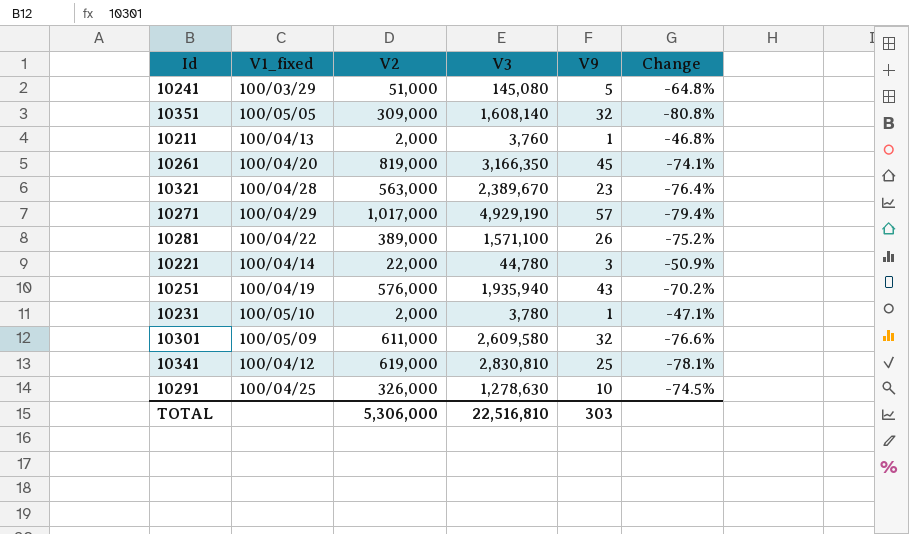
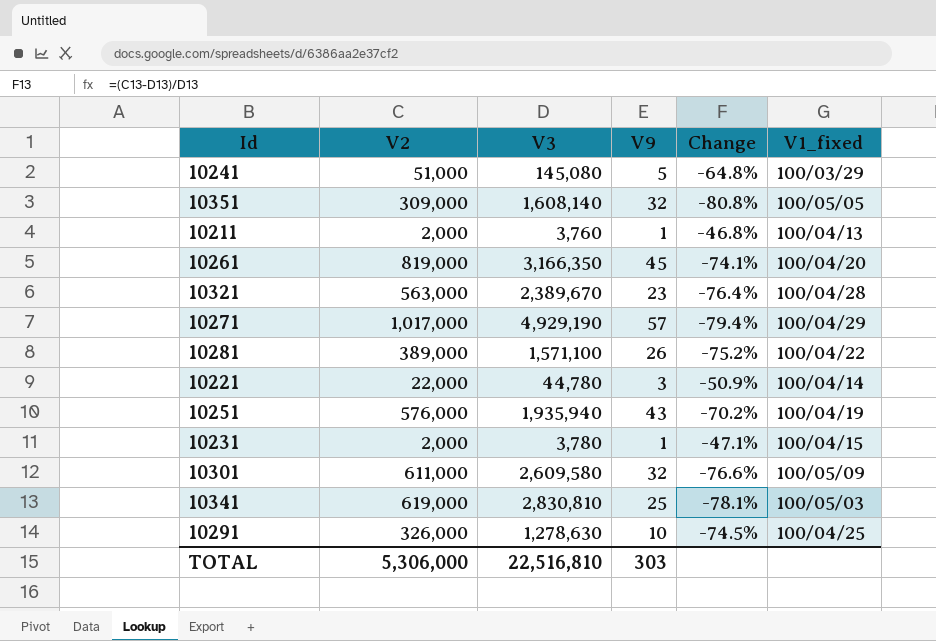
column V1_fixed | position: 2 -> 6
10231 | V1_fixed: 100/05/10 -> 100/04/15
10341 | V1_fixed: 100/04/12 -> 100/05/03

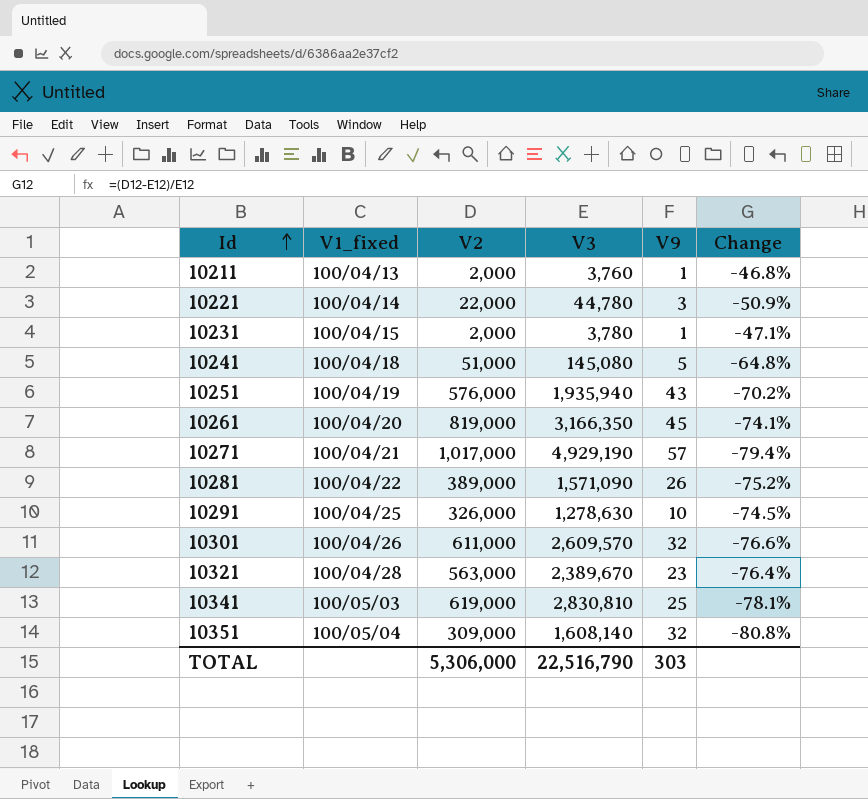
row order: none -> Id ascending
column V1_fixed | position: 6 -> 2
10241 | V1_fixed: 100/03/29 -> 100/04/18
10271 | V1_fixed: 100/04/29 -> 100/04/21
10281 | V3: 1,571,100 -> 1,571,090
10301 | V1_fixed: 100/05/09 -> 100/04/26
10301 | V3: 2,609,580 -> 2,609,570
10351 | V1_fixed: 100/05/05 -> 100/05/04
TOTAL | V3: 22,516,810 -> 22,516,790

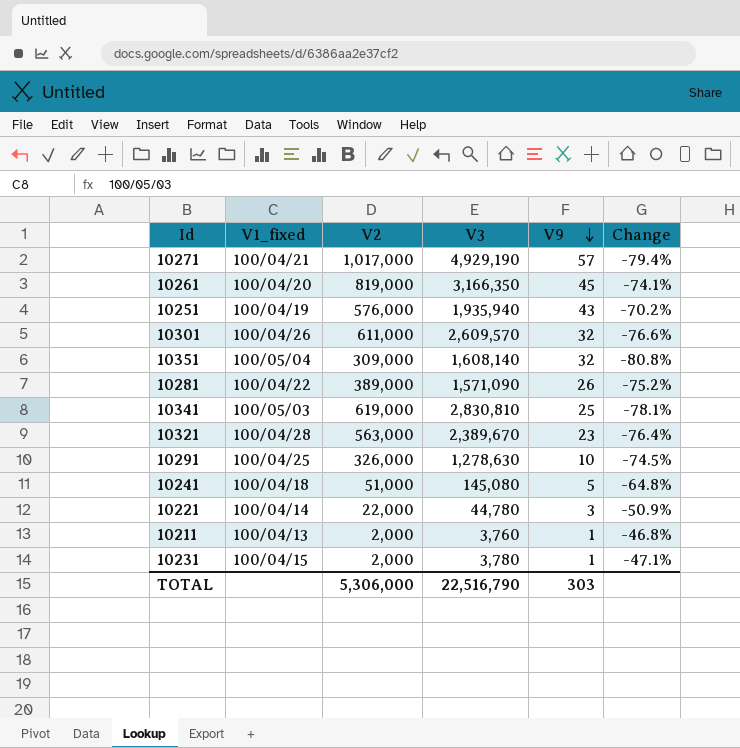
row order: Id ascending -> V9 descending

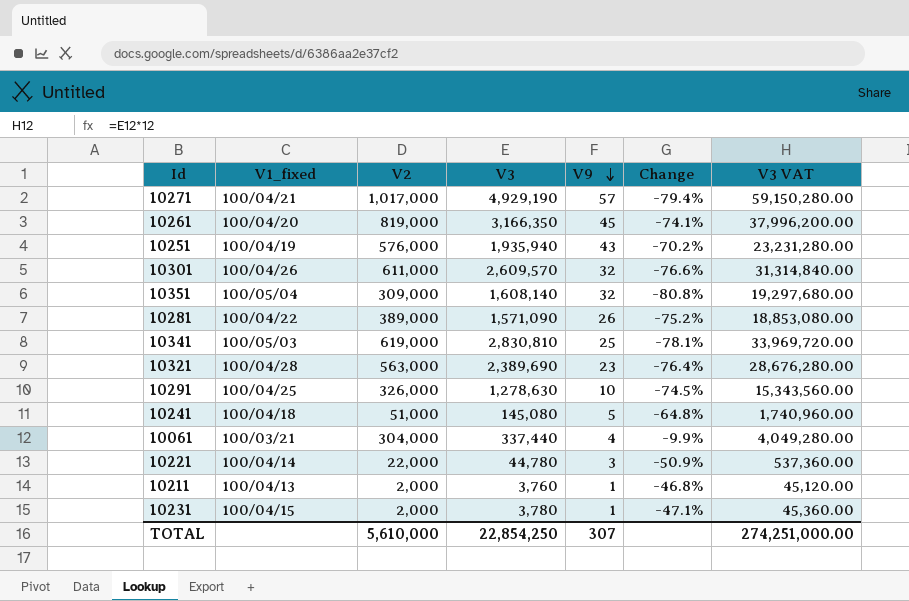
column V3 VAT | formula: none -> [V3] * 12
10321 | V3: 2,389,670 -> 2,389,690
row 10061: none -> 100/03/21 | 304,000 | 337,440 | 4 | -9.9% | 4,049,280.00
TOTAL | V2: 5,306,000 -> 5,610,000
TOTAL | V3: 22,516,790 -> 22,854,250
TOTAL | V9: 303 -> 307

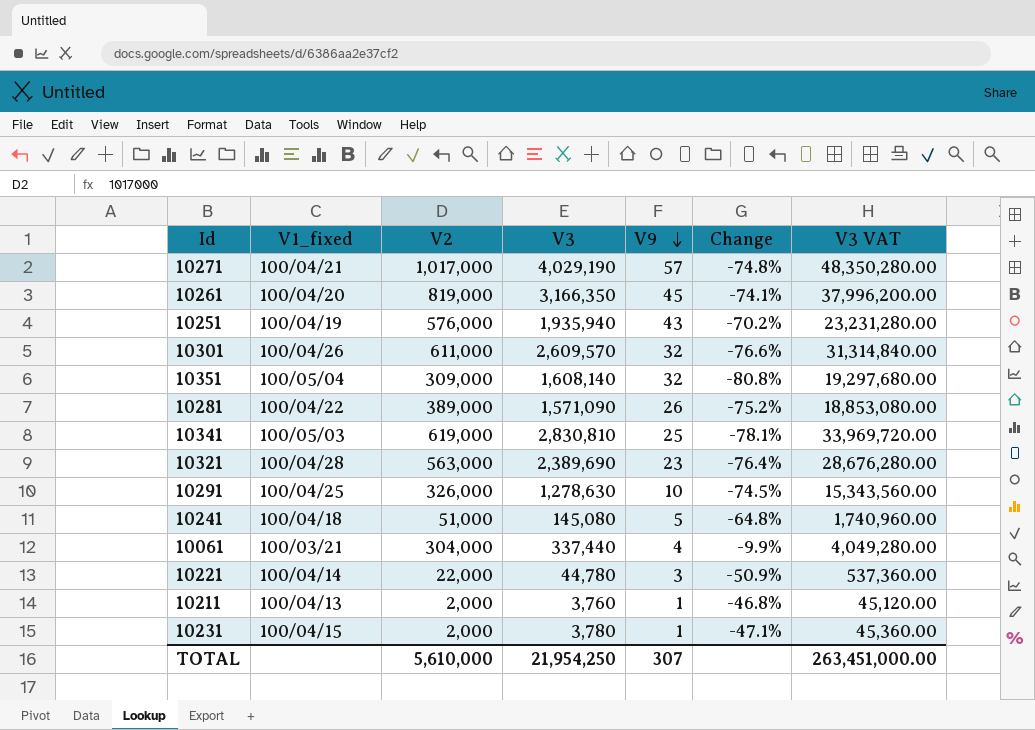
10271 | V3: 4,929,190 -> 4,029,190
10271 | Change: -79.4% -> -74.8%
10271 | V3 VAT: 59,150,280.00 -> 48,350,280.00
TOTAL | V3: 22,854,250 -> 21,954,250
TOTAL | V3 VAT: 274,251,000.00 -> 263,451,000.00

